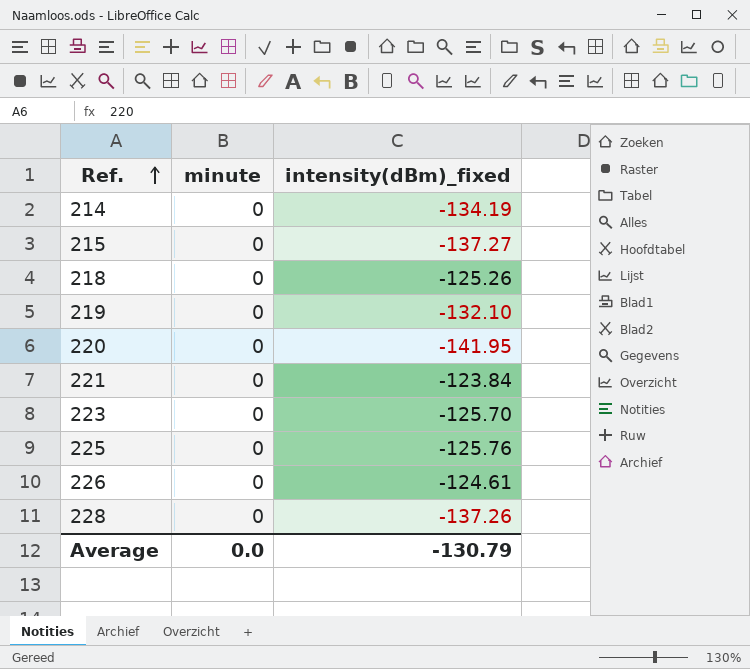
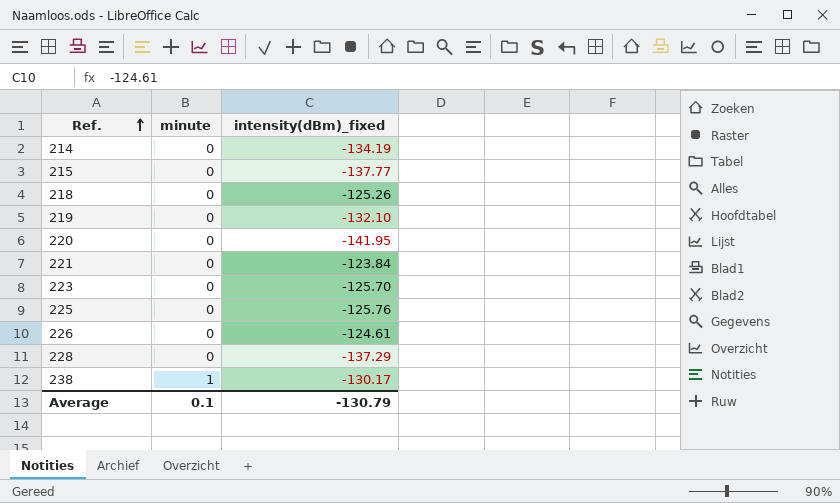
215 | intensity(dBm)_fixed: -137.27 -> -137.77
228 | intensity(dBm)_fixed: -137.26 -> -137.29
row 238: none -> 1 | -130.17
Average | minute: 0.0 -> 0.1

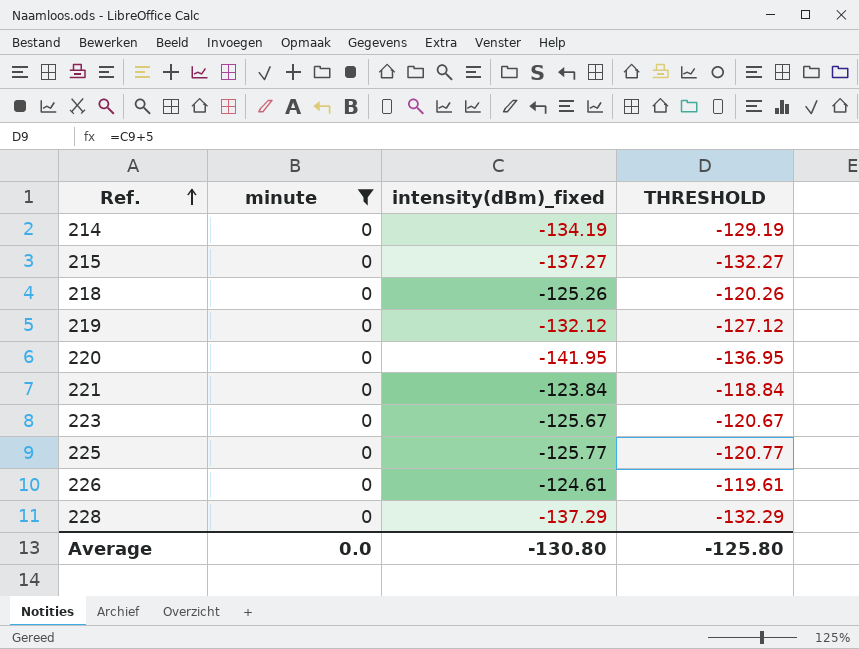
filter: none -> minute = 0
column THRESHOLD | formula: none -> [intensity(dBm)_fixed] + 5
215 | intensity(dBm)_fixed: -137.77 -> -137.27
219 | intensity(dBm)_fixed: -132.10 -> -132.12
223 | intensity(dBm)_fixed: -125.70 -> -125.67
225 | intensity(dBm)_fixed: -125.76 -> -125.77
Average | minute: 0.1 -> 0.0
Average | intensity(dBm)_fixed: -130.79 -> -130.80

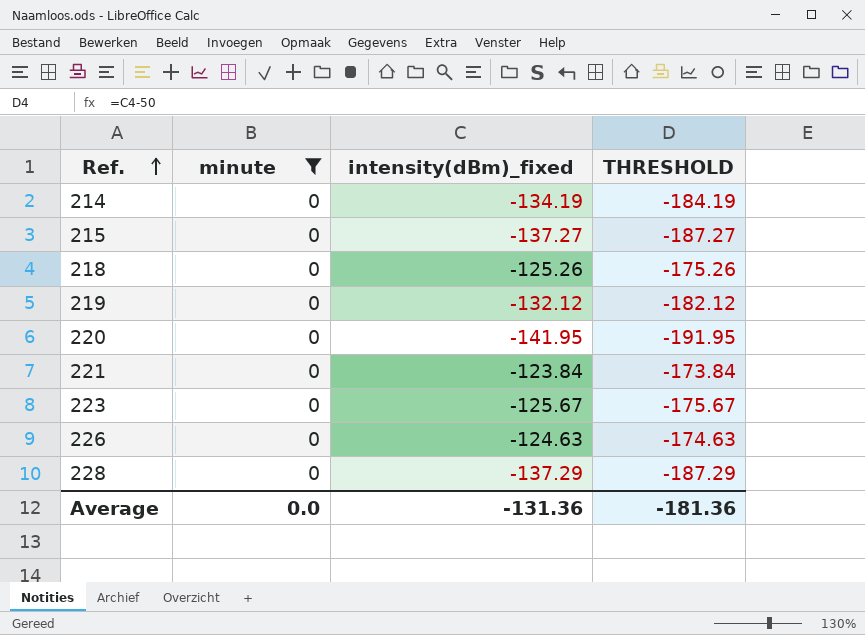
column THRESHOLD | formula: [intensity(dBm)_fixed] + 5 -> [intensity(dBm)_fixed] - 50
row 225: 0 | -125.77 | -120.77 -> none
226 | intensity(dBm)_fixed: -124.61 -> -124.63
Average | intensity(dBm)_fixed: -130.80 -> -131.36
Average | THRESHOLD: -125.80 -> -181.36

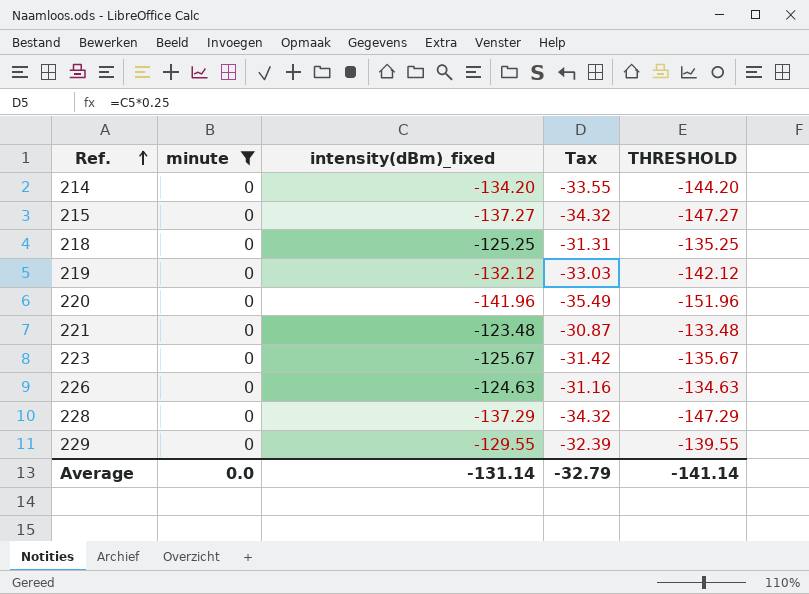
column Tax | formula: none -> [intensity(dBm)_fixed] * 0.25
column THRESHOLD | formula: [intensity(dBm)_fixed] - 50 -> [intensity(dBm)_fixed] - 10
214 | intensity(dBm)_fixed: -134.19 -> -134.20
218 | intensity(dBm)_fixed: -125.26 -> -125.25
220 | intensity(dBm)_fixed: -141.95 -> -141.96
221 | intensity(dBm)_fixed: -123.84 -> -123.48
row 229: none -> 0 | -129.55 | -32.39 | -139.55
Average | intensity(dBm)_fixed: -131.36 -> -131.14
Average | THRESHOLD: -181.36 -> -141.14

